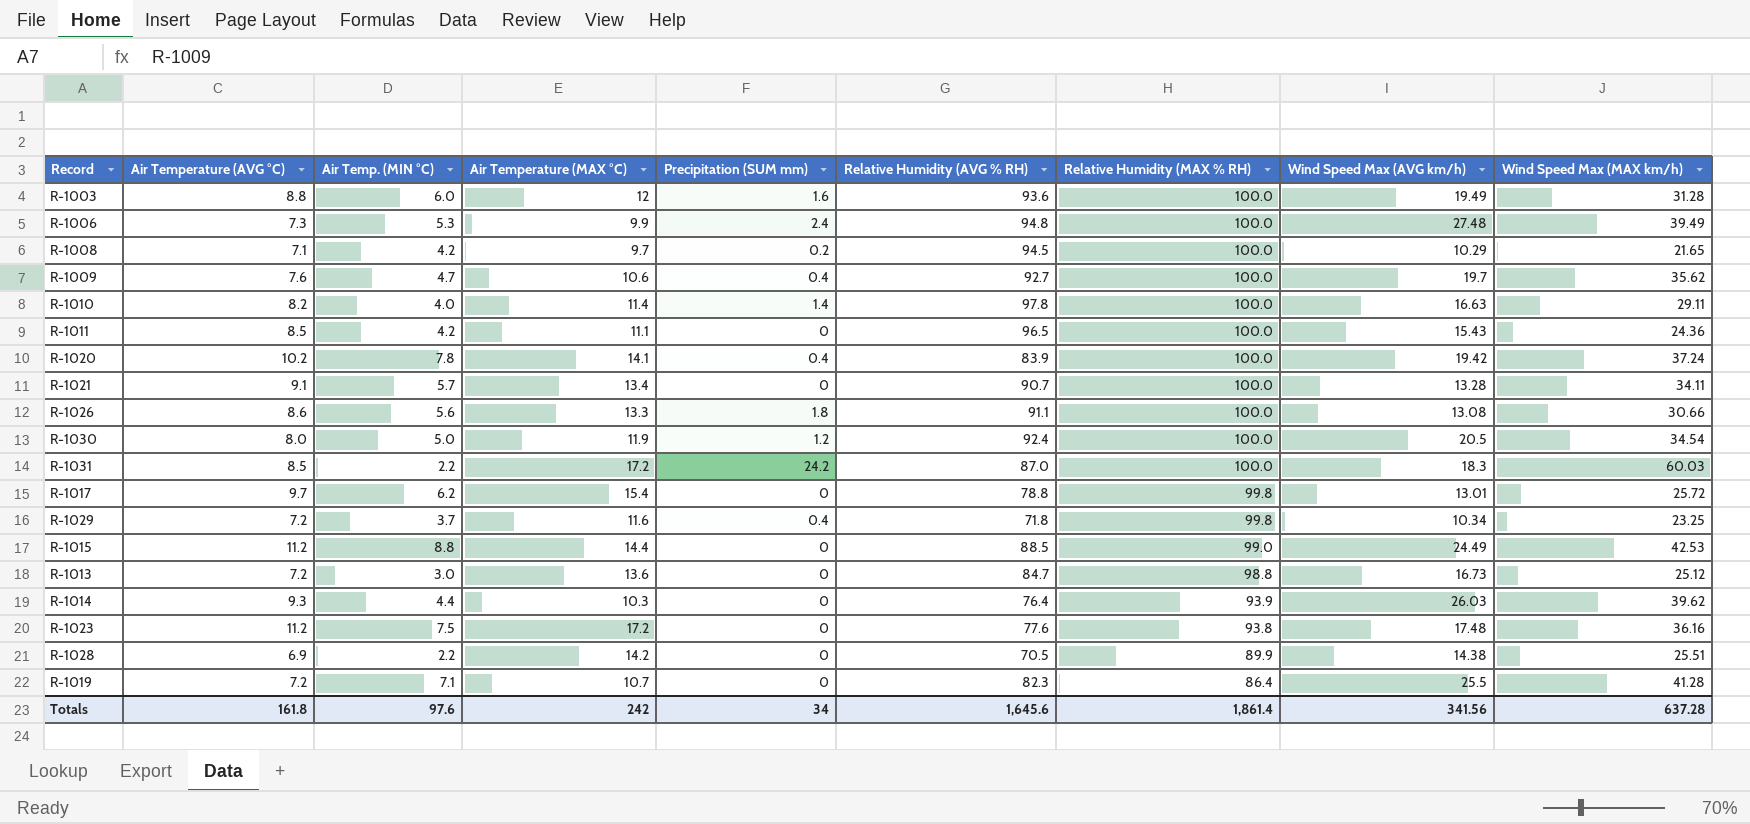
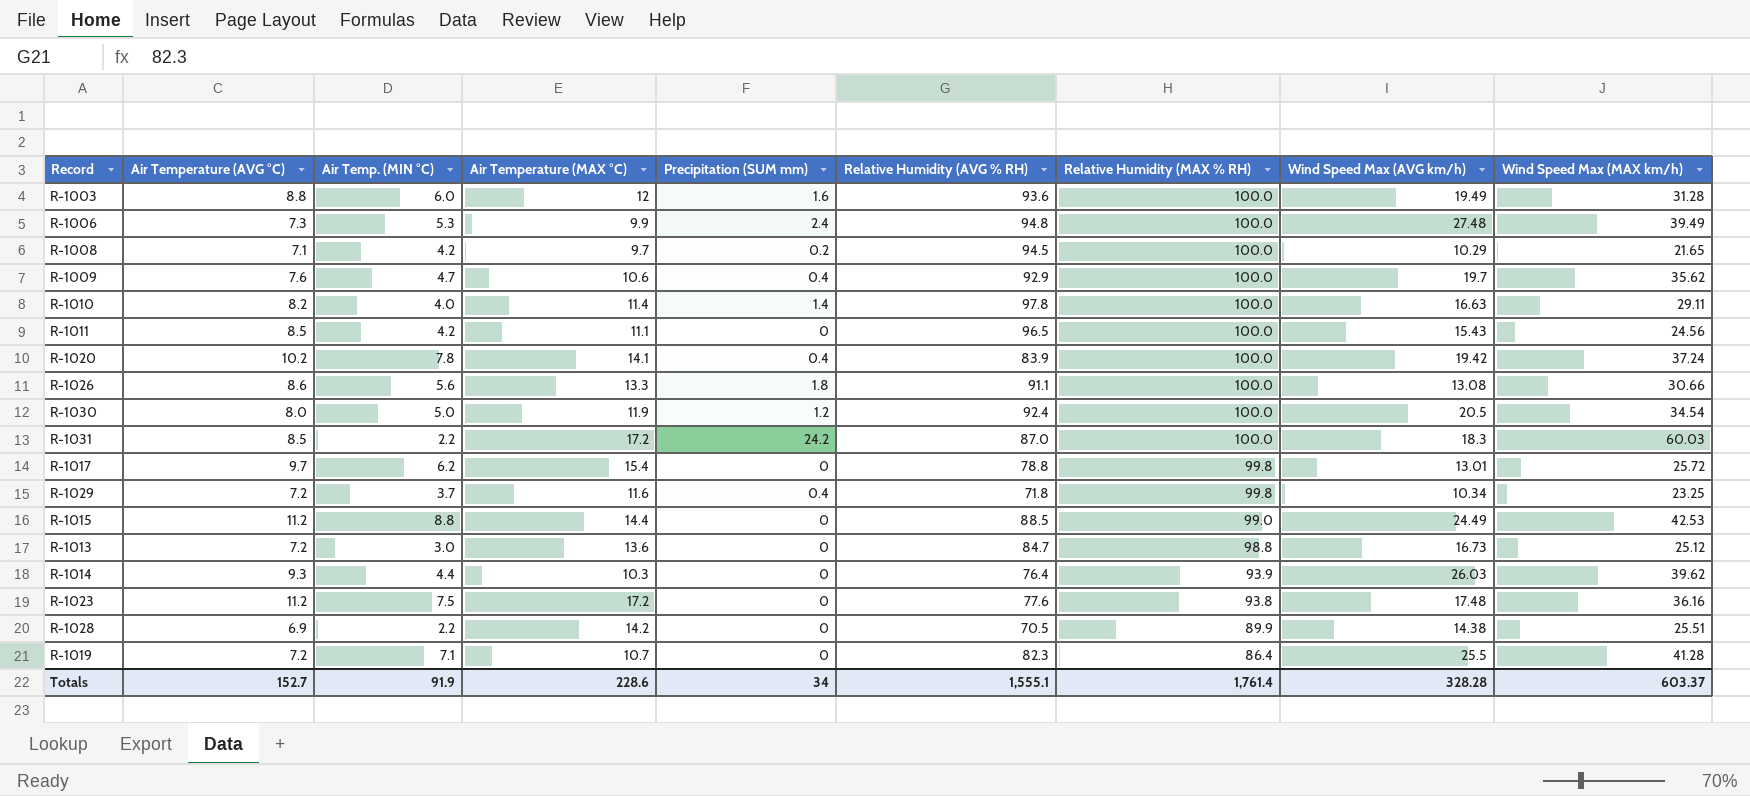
row R-1021: 9.1 | 5.7 | 13.4 | 0 | 90.7 | 100.0 | 13.28 | 34.11 -> none
R-1009 | Relative Humidity (AVG % RH): 92.7 -> 92.9
R-1011 | Wind Speed Max (MAX km/h): 24.36 -> 24.56
Totals | Air Temperature (AVG °C): 161.8 -> 152.7
Totals | Air Temp. (MIN °C): 97.6 -> 91.9
Totals | Air Temperature (MAX °C): 242 -> 228.6
Totals | Relative Humidity (AVG % RH): 1,645.6 -> 1,555.1
Totals | Relative Humidity (MAX % RH): 1,861.4 -> 1,761.4
Totals | Wind Speed Max (AVG km/h): 341.56 -> 328.28
Totals | Wind Speed Max (MAX km/h): 637.28 -> 603.37

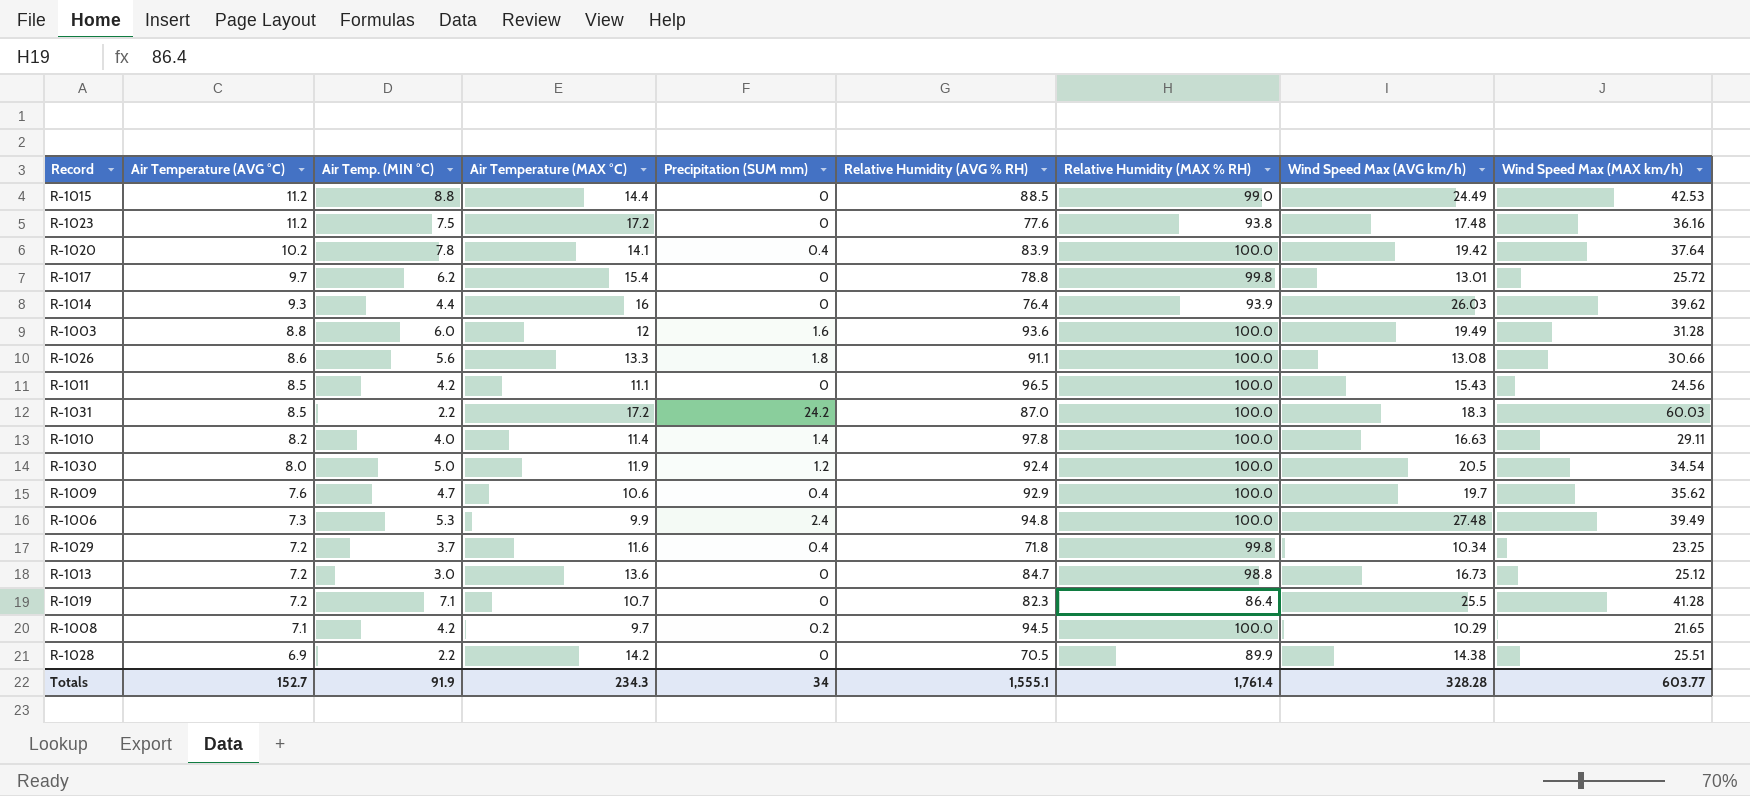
row order: Relative Humidity (MAX % RH) descending -> Air Temperature (AVG °C) descending
R-1020 | Wind Speed Max (MAX km/h): 37.24 -> 37.64
R-1014 | Air Temperature (MAX °C): 10.3 -> 16
Totals | Air Temperature (MAX °C): 228.6 -> 234.3
Totals | Wind Speed Max (MAX km/h): 603.37 -> 603.77

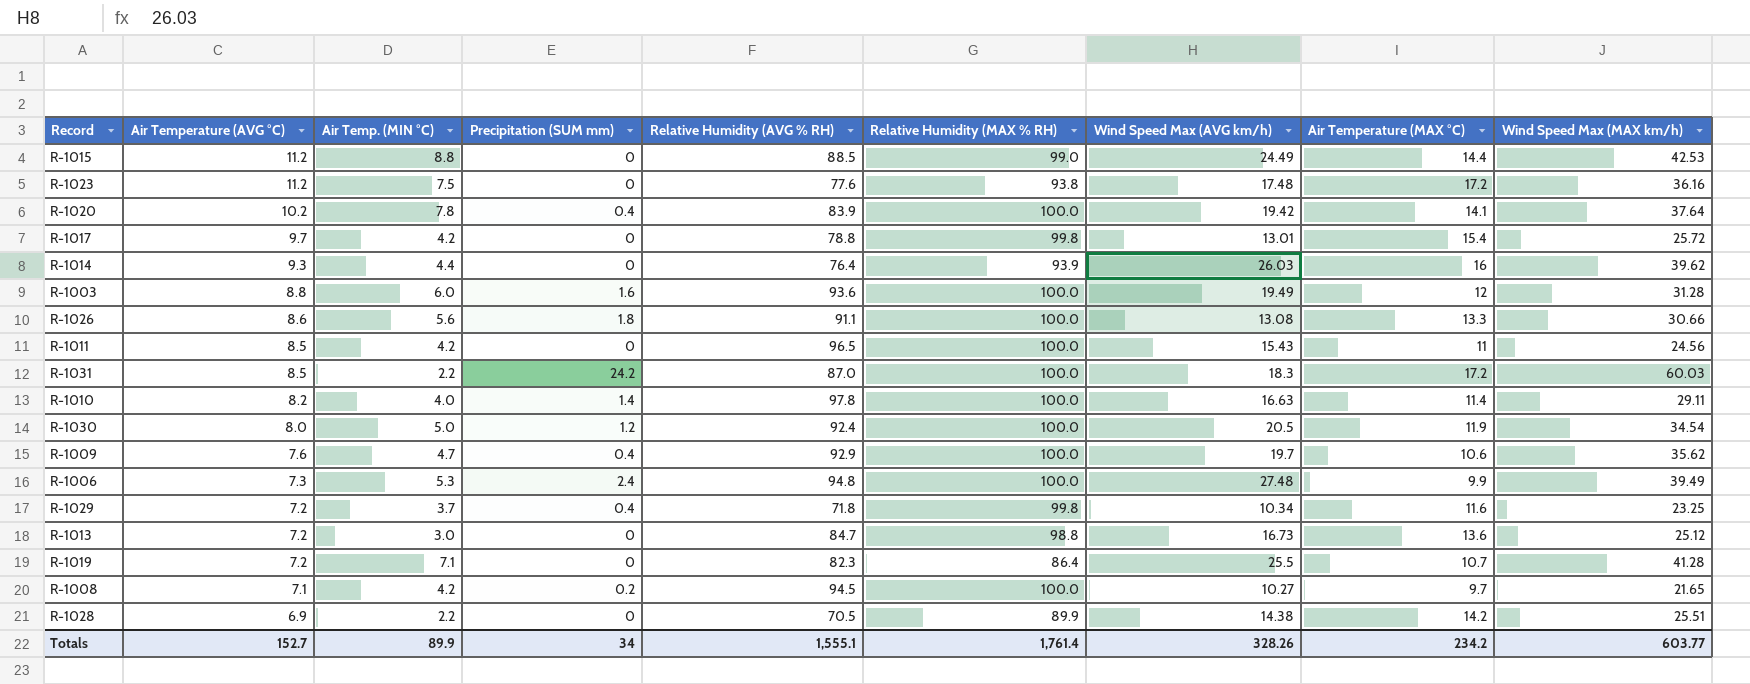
column Air Temperature (MAX °C) | position: 4 -> 8
R-1017 | Air Temp. (MIN °C): 6.2 -> 4.2
R-1011 | Air Temperature (MAX °C): 11.1 -> 11
R-1008 | Wind Speed Max (AVG km/h): 10.29 -> 10.27
Totals | Air Temp. (MIN °C): 91.9 -> 89.9
Totals | Wind Speed Max (AVG km/h): 328.28 -> 328.26
Totals | Air Temperature (MAX °C): 234.3 -> 234.2

